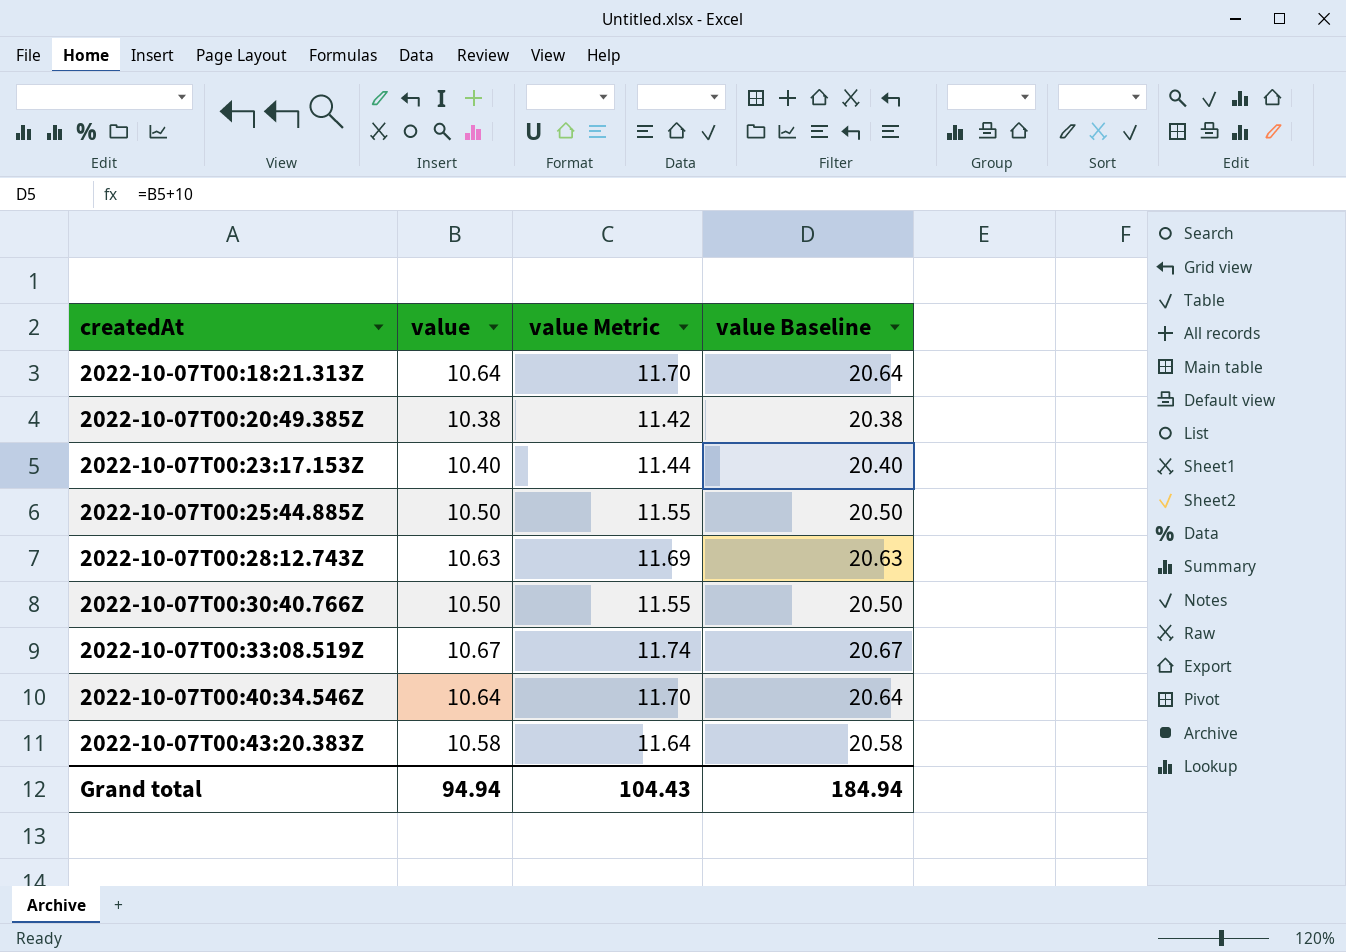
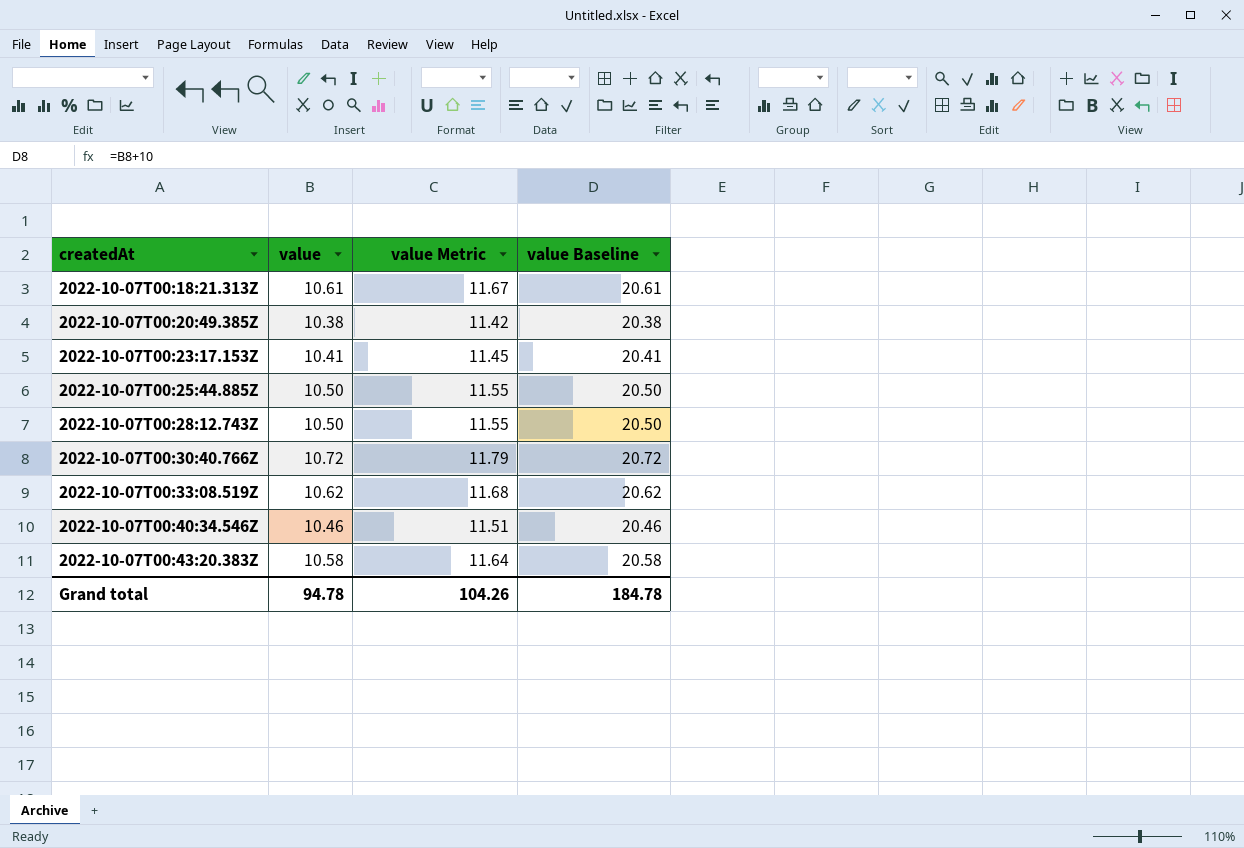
2022-10-07T00:18:21.313Z | value: 10.64 -> 10.61
2022-10-07T00:18:21.313Z | value Metric: 11.70 -> 11.67
2022-10-07T00:18:21.313Z | value Baseline: 20.64 -> 20.61
2022-10-07T00:23:17.153Z | value: 10.40 -> 10.41
2022-10-07T00:23:17.153Z | value Metric: 11.44 -> 11.45
2022-10-07T00:23:17.153Z | value Baseline: 20.40 -> 20.41
2022-10-07T00:28:12.743Z | value: 10.63 -> 10.50
2022-10-07T00:28:12.743Z | value Metric: 11.69 -> 11.55
2022-10-07T00:28:12.743Z | value Baseline: 20.63 -> 20.50
2022-10-07T00:30:40.766Z | value: 10.50 -> 10.72
2022-10-07T00:30:40.766Z | value Metric: 11.55 -> 11.79
2022-10-07T00:30:40.766Z | value Baseline: 20.50 -> 20.72
2022-10-07T00:33:08.519Z | value: 10.67 -> 10.62
2022-10-07T00:33:08.519Z | value Metric: 11.74 -> 11.68
2022-10-07T00:33:08.519Z | value Baseline: 20.67 -> 20.62
2022-10-07T00:40:34.546Z | value: 10.64 -> 10.46
2022-10-07T00:40:34.546Z | value Metric: 11.70 -> 11.51
2022-10-07T00:40:34.546Z | value Baseline: 20.64 -> 20.46
Grand total | value: 94.94 -> 94.78
Grand total | value Metric: 104.43 -> 104.26
Grand total | value Baseline: 184.94 -> 184.78

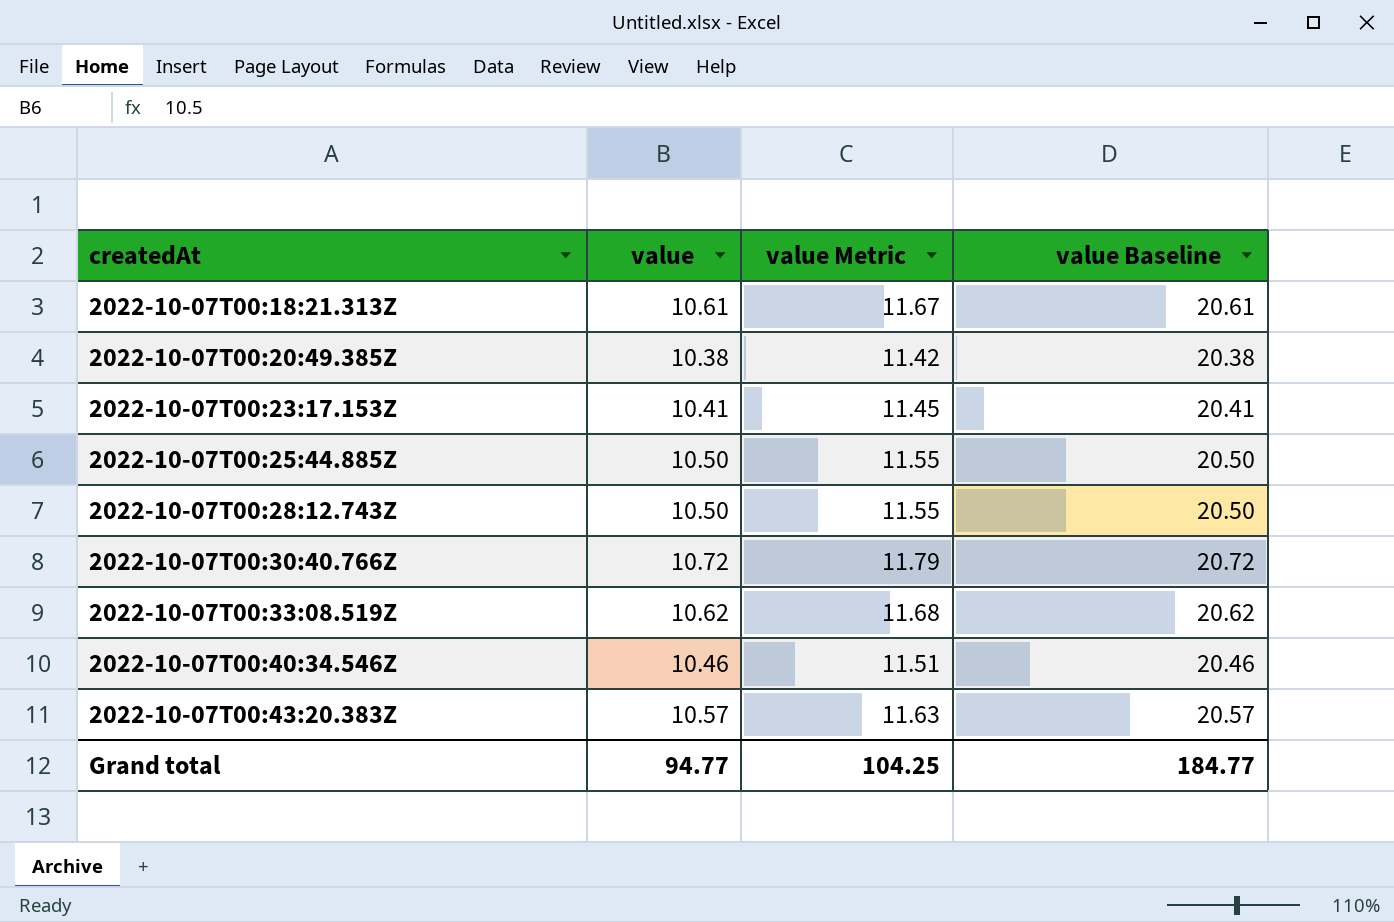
2022-10-07T00:43:20.383Z | value: 10.58 -> 10.57
2022-10-07T00:43:20.383Z | value Metric: 11.64 -> 11.63
2022-10-07T00:43:20.383Z | value Baseline: 20.58 -> 20.57
Grand total | value: 94.78 -> 94.77
Grand total | value Metric: 104.26 -> 104.25
Grand total | value Baseline: 184.78 -> 184.77

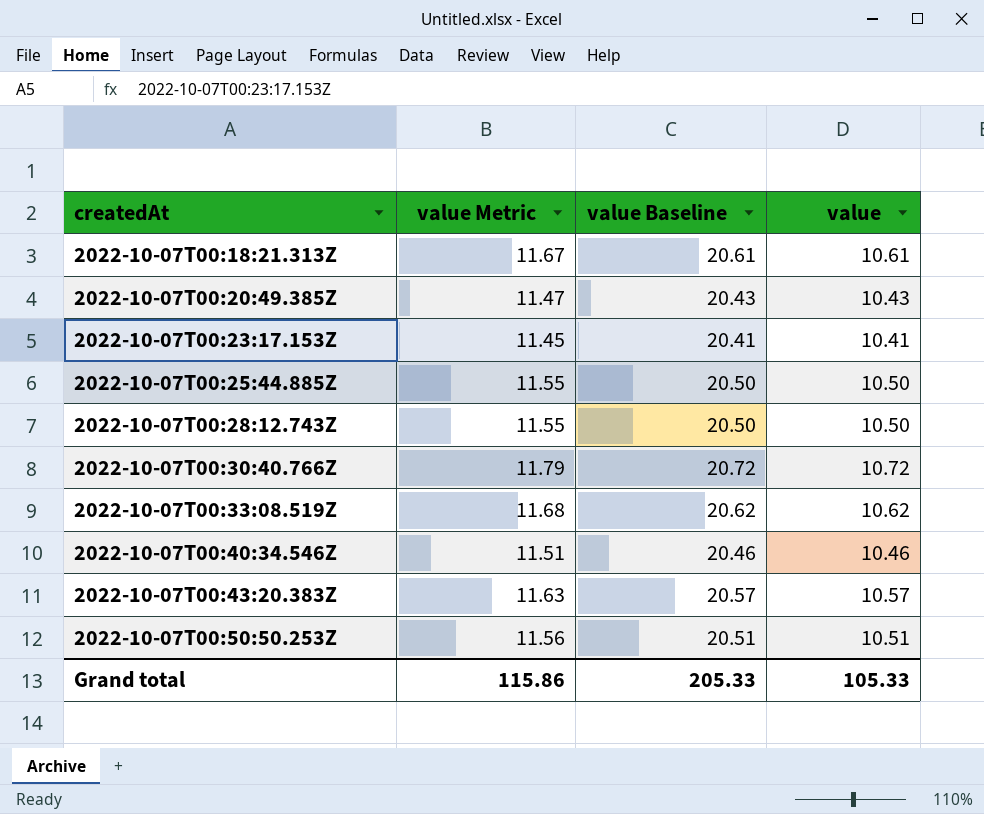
column value | position: 2 -> 4
2022-10-07T00:20:49.385Z | value Metric: 11.42 -> 11.47
2022-10-07T00:20:49.385Z | value Baseline: 20.38 -> 20.43
2022-10-07T00:20:49.385Z | value: 10.38 -> 10.43
row 2022-10-07T00:50:50.253Z: none -> 11.56 | 20.51 | 10.51
Grand total | value Metric: 104.25 -> 115.86
Grand total | value Baseline: 184.77 -> 205.33
Grand total | value: 94.77 -> 105.33

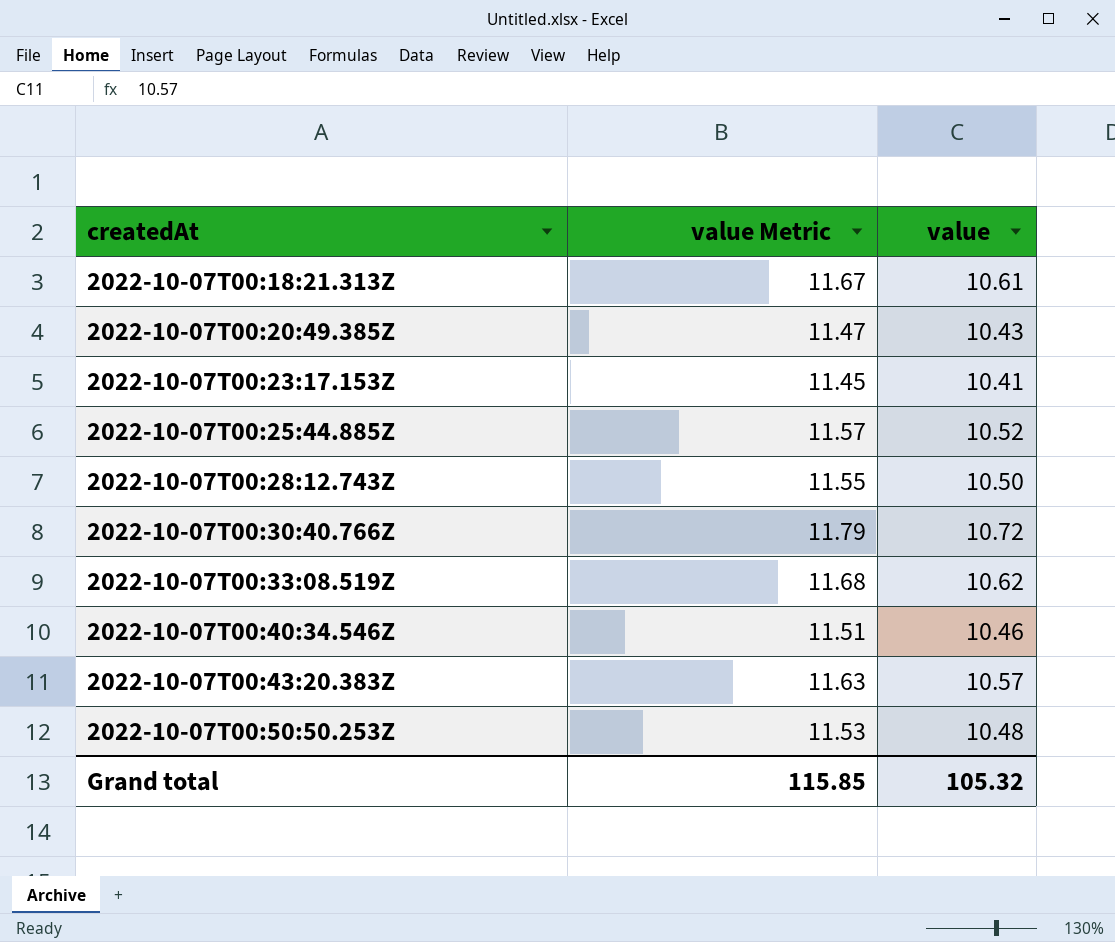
column value Baseline | formula: [value] + 10 -> none
2022-10-07T00:25:44.885Z | value Metric: 11.55 -> 11.57
2022-10-07T00:25:44.885Z | value: 10.50 -> 10.52
2022-10-07T00:50:50.253Z | value Metric: 11.56 -> 11.53
2022-10-07T00:50:50.253Z | value: 10.51 -> 10.48
Grand total | value Metric: 115.86 -> 115.85
Grand total | value: 105.33 -> 105.32

